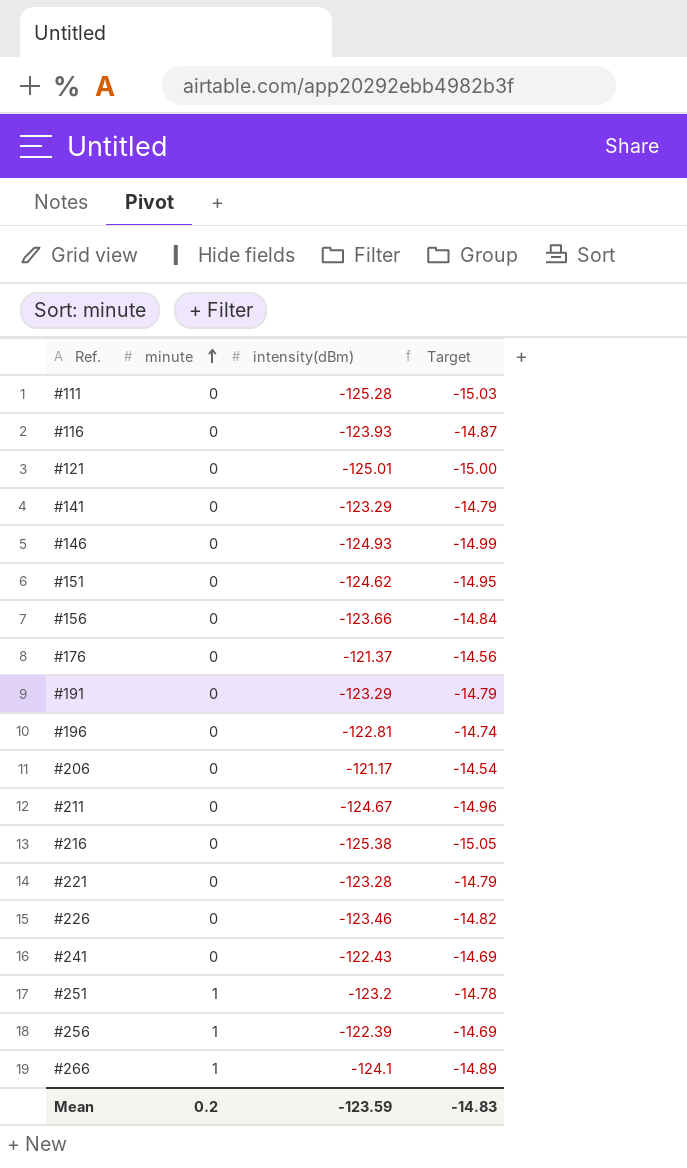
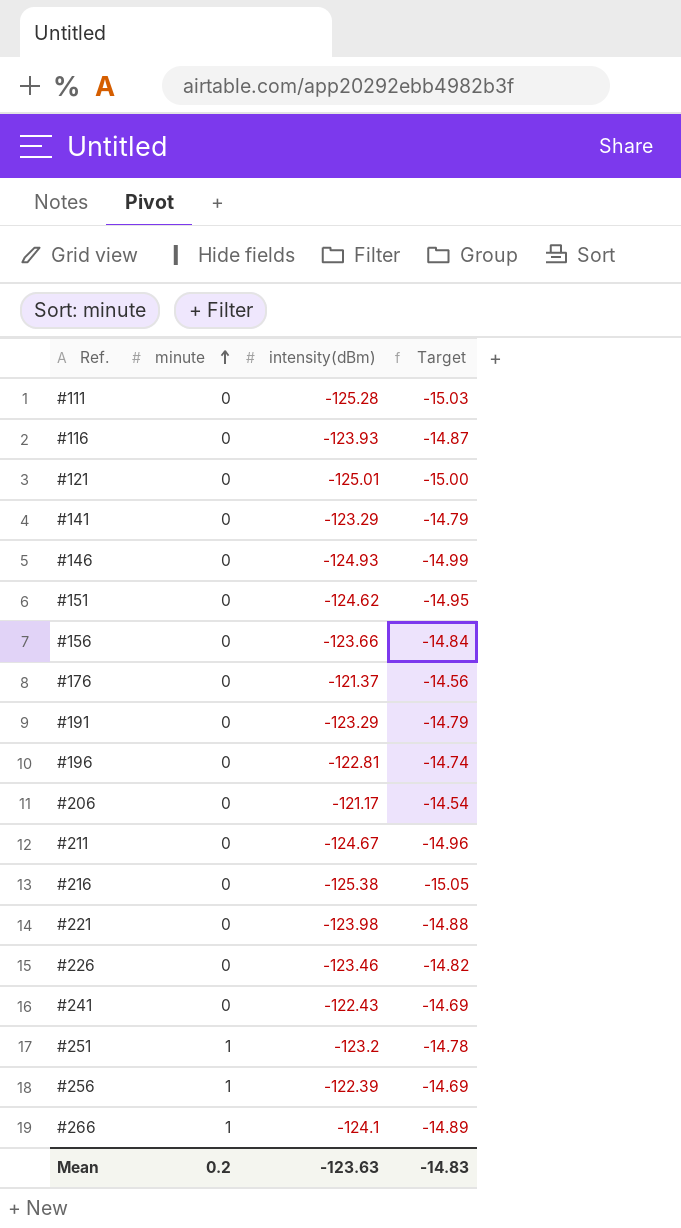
#221 | intensity(dBm): -123.28 -> -123.98
#221 | Target: -14.79 -> -14.88
Mean | intensity(dBm): -123.59 -> -123.63

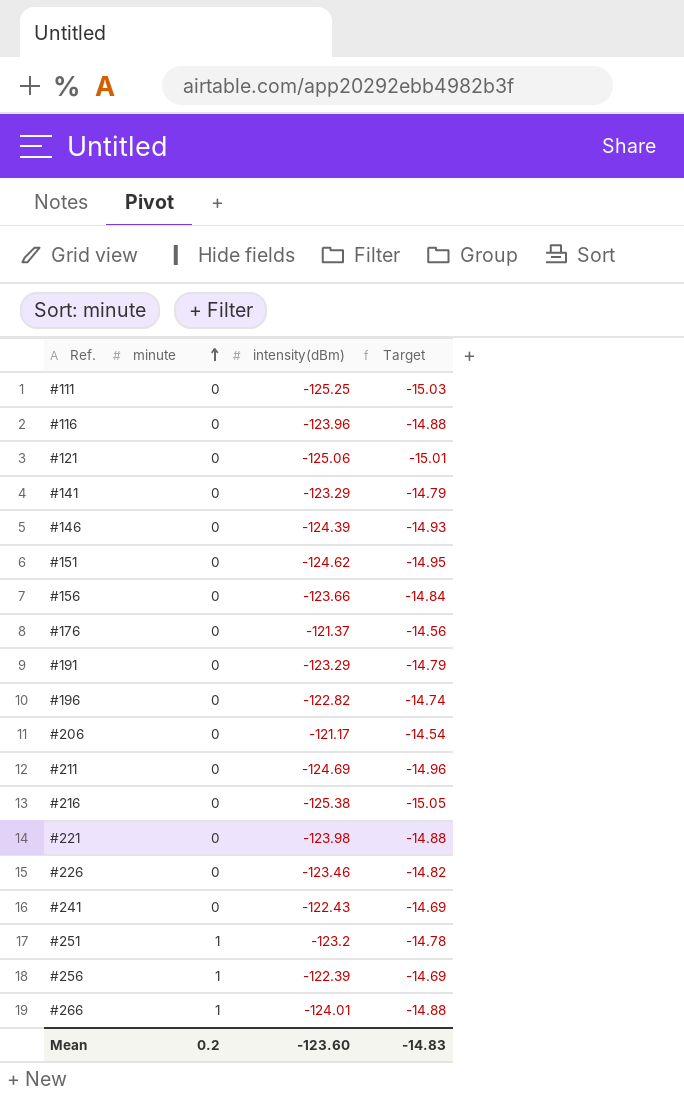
#111 | intensity(dBm): -125.28 -> -125.25
#116 | intensity(dBm): -123.93 -> -123.96
#116 | Target: -14.87 -> -14.88
#121 | intensity(dBm): -125.01 -> -125.06
#121 | Target: -15.00 -> -15.01
#146 | intensity(dBm): -124.93 -> -124.39
#146 | Target: -14.99 -> -14.93
#196 | intensity(dBm): -122.81 -> -122.82
#211 | intensity(dBm): -124.67 -> -124.69
#266 | intensity(dBm): -124.1 -> -124.01
#266 | Target: -14.89 -> -14.88
Mean | intensity(dBm): -123.63 -> -123.60

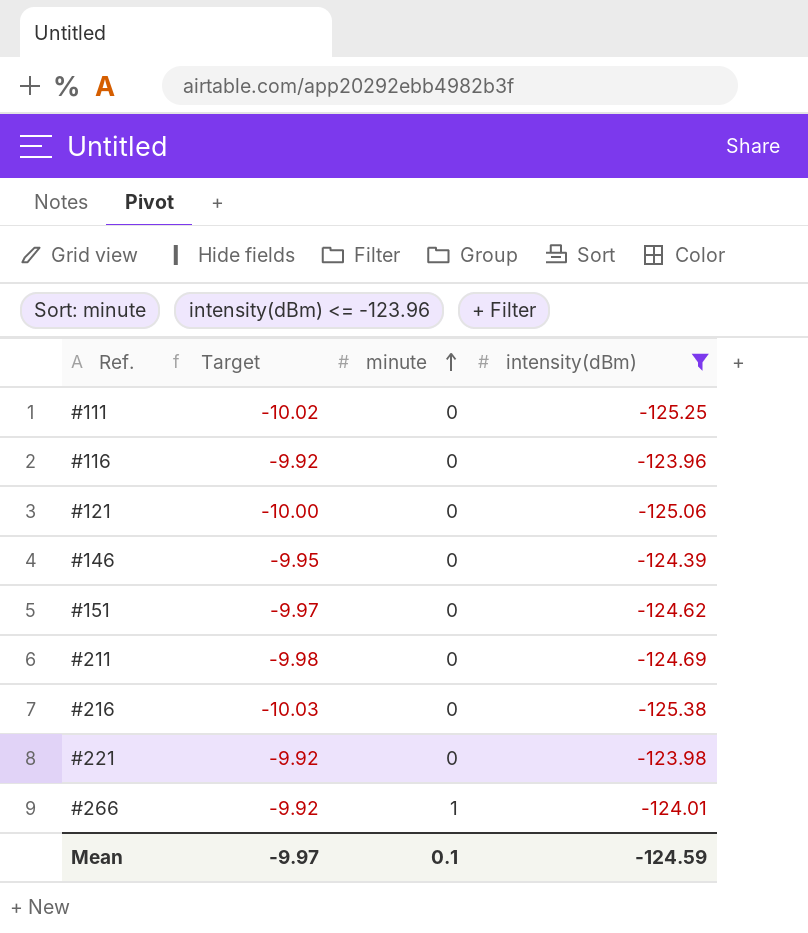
filter: none -> intensity(dBm) <= -123.96
column Target | formula: [intensity(dBm)] * 0.12 -> [intensity(dBm)] * 0.08
column Target | position: 4 -> 2
Mean | Target: -14.83 -> -9.97
Mean | minute: 0.2 -> 0.1
Mean | intensity(dBm): -123.60 -> -124.59

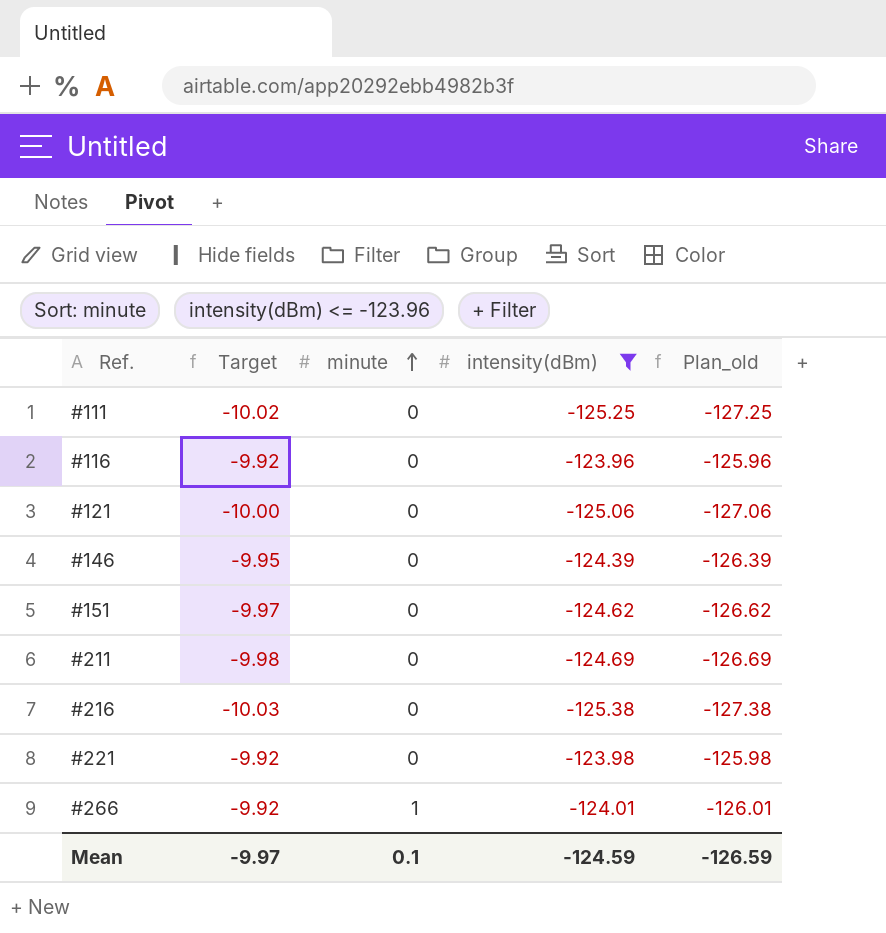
column Plan_old | formula: none -> [intensity(dBm)] - 2

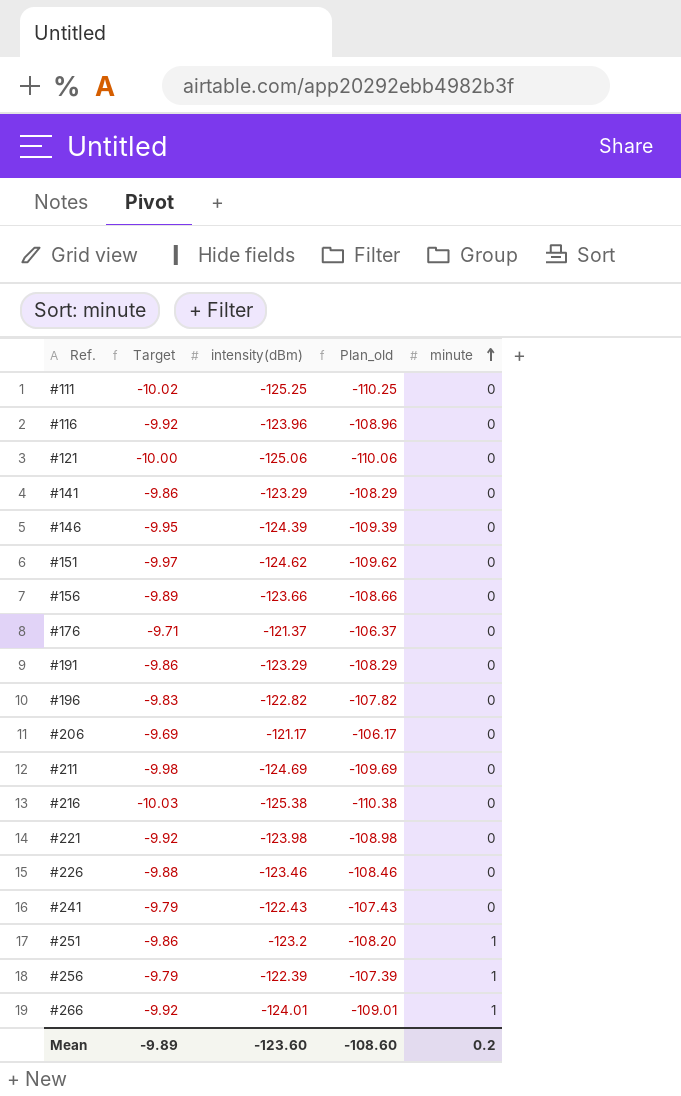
filter: intensity(dBm) <= -123.96 -> none
column Plan_old | formula: [intensity(dBm)] - 2 -> [intensity(dBm)] + 15
column minute | position: 3 -> 5
Mean | Target: -9.97 -> -9.89
Mean | intensity(dBm): -124.59 -> -123.60
Mean | Plan_old: -126.59 -> -108.60
Mean | minute: 0.1 -> 0.2

